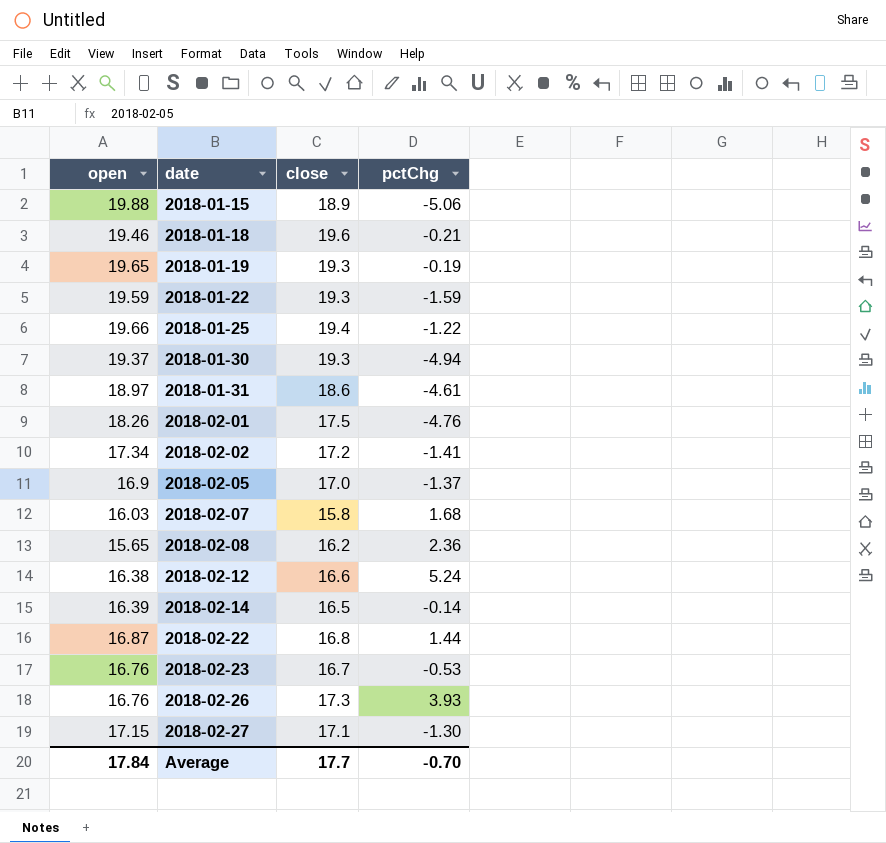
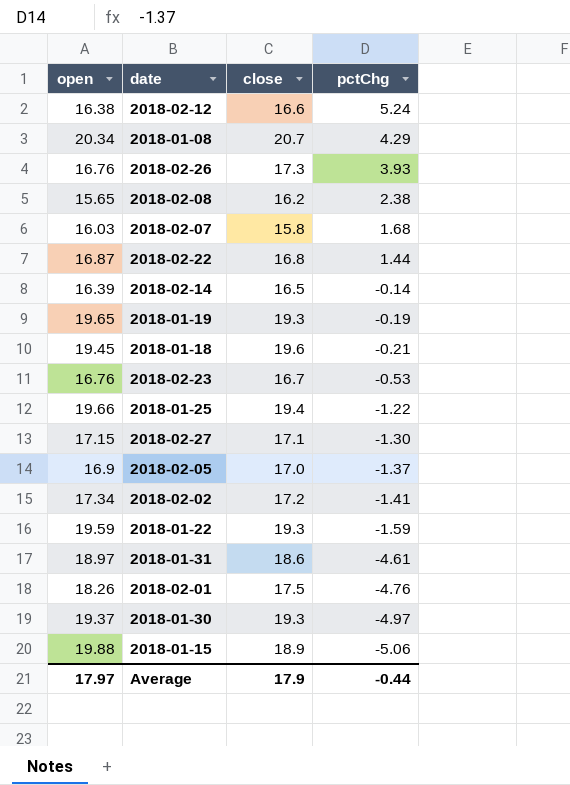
row order: date ascending -> pctChg descending
row 2018-01-08: none -> 20.34 | 20.7 | 4.29
2018-02-08 | pctChg: 2.36 -> 2.38
2018-01-18 | open: 19.46 -> 19.45
2018-01-30 | pctChg: -4.94 -> -4.97
Average | open: 17.84 -> 17.97
Average | close: 17.7 -> 17.9
Average | pctChg: -0.70 -> -0.44

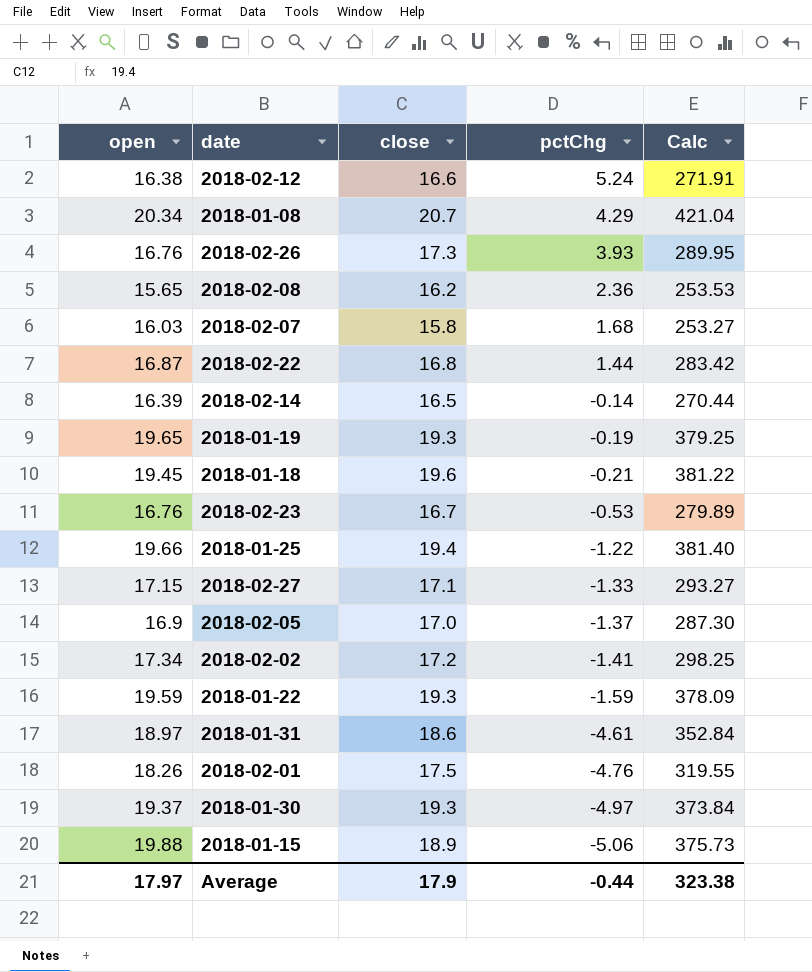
column Calc | formula: none -> [open] * [close]
2018-02-08 | pctChg: 2.38 -> 2.36
2018-02-27 | pctChg: -1.30 -> -1.33

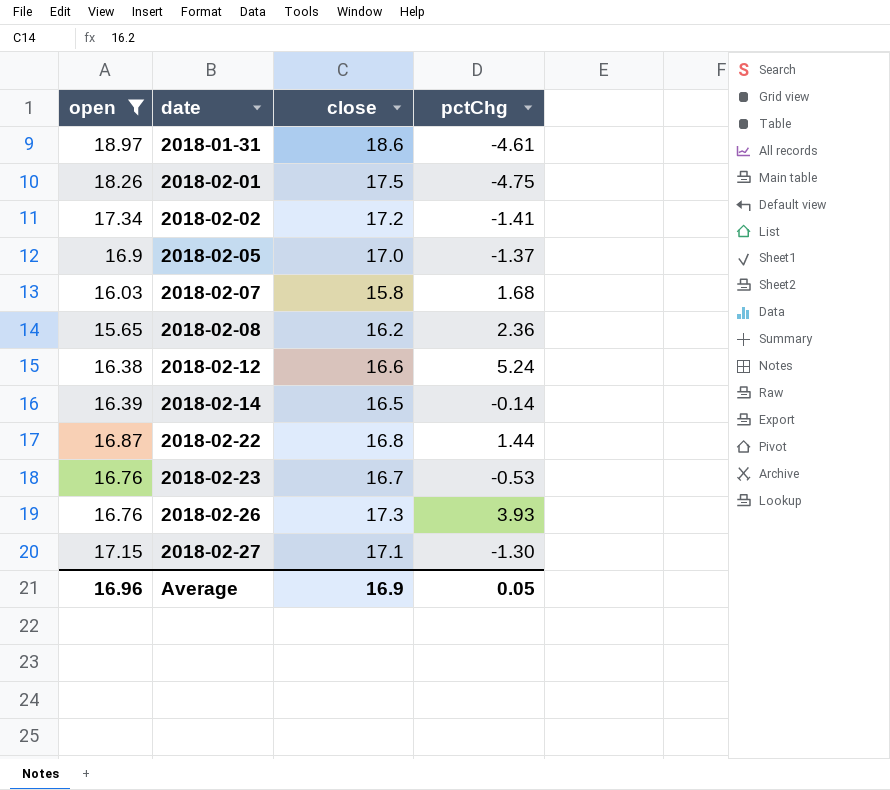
filter: none -> open <= 18.97
row order: pctChg descending -> date ascending
column Calc | formula: [open] * [close] -> none
2018-02-01 | pctChg: -4.76 -> -4.75
2018-02-27 | pctChg: -1.33 -> -1.30
Average | open: 17.97 -> 16.96
Average | close: 17.9 -> 16.9
Average | pctChg: -0.44 -> 0.05

